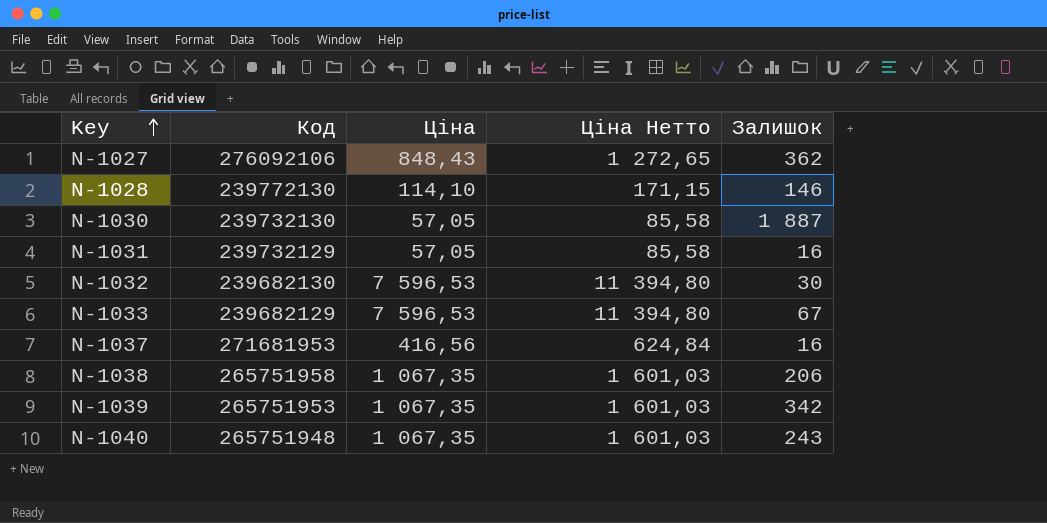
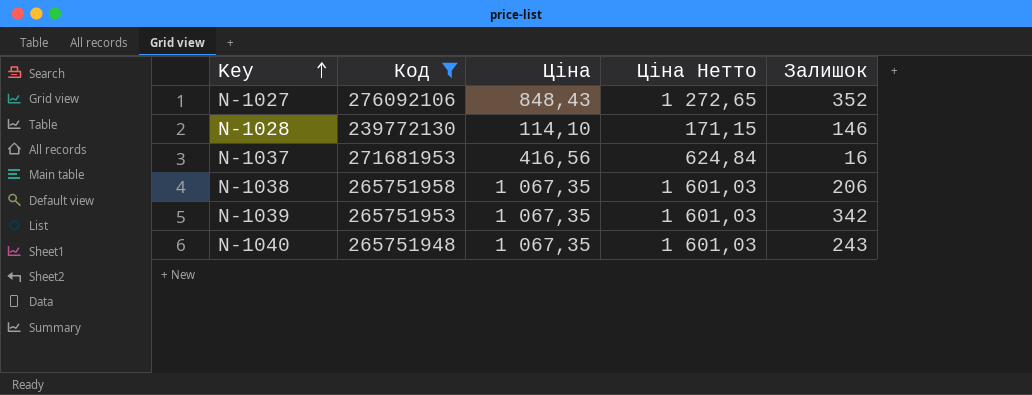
filter: none -> Код >= 239772130
N-1027 | Залишок: 362 -> 352

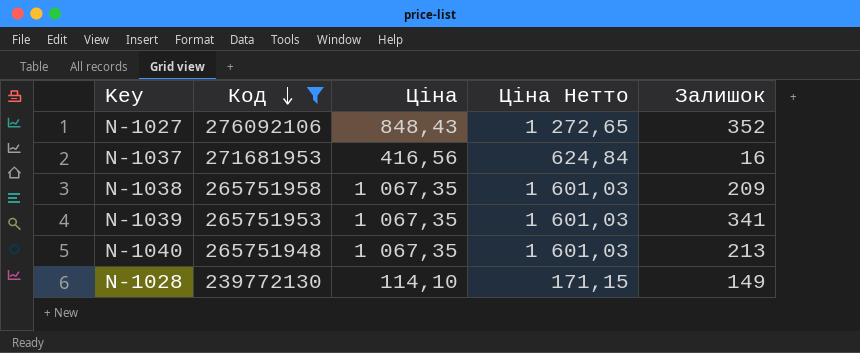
row order: Key ascending -> Код descending
N-1038 | Залишок: 206 -> 209
N-1039 | Залишок: 342 -> 341
N-1040 | Залишок: 243 -> 213
N-1028 | Залишок: 146 -> 149

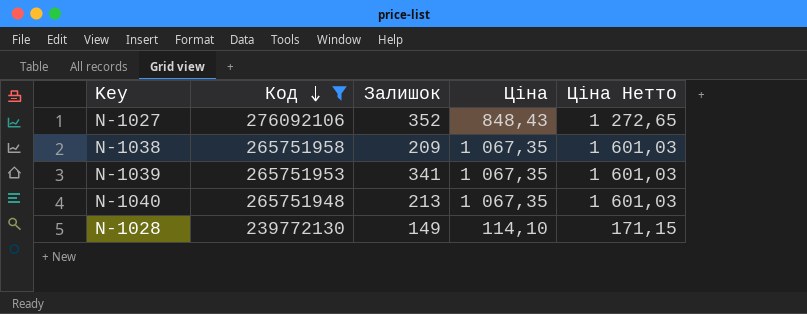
column Залишок | position: 5 -> 3
row N-1037: 271681953 | 416,56 | 624,84 | 16 -> none

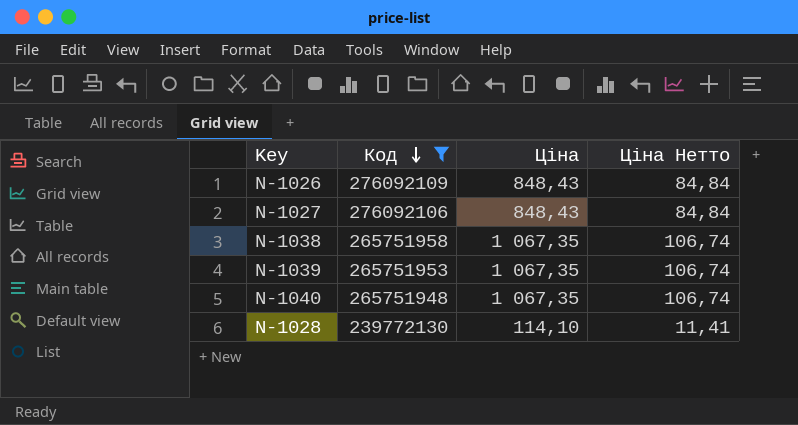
column Залишок | position: 3 -> none
column Ціна Нетто | formula: [Ціна] * 1,5 -> [Ціна] * 0,1
row N-1026: none -> 276092109 | 848,43 | 84,84

